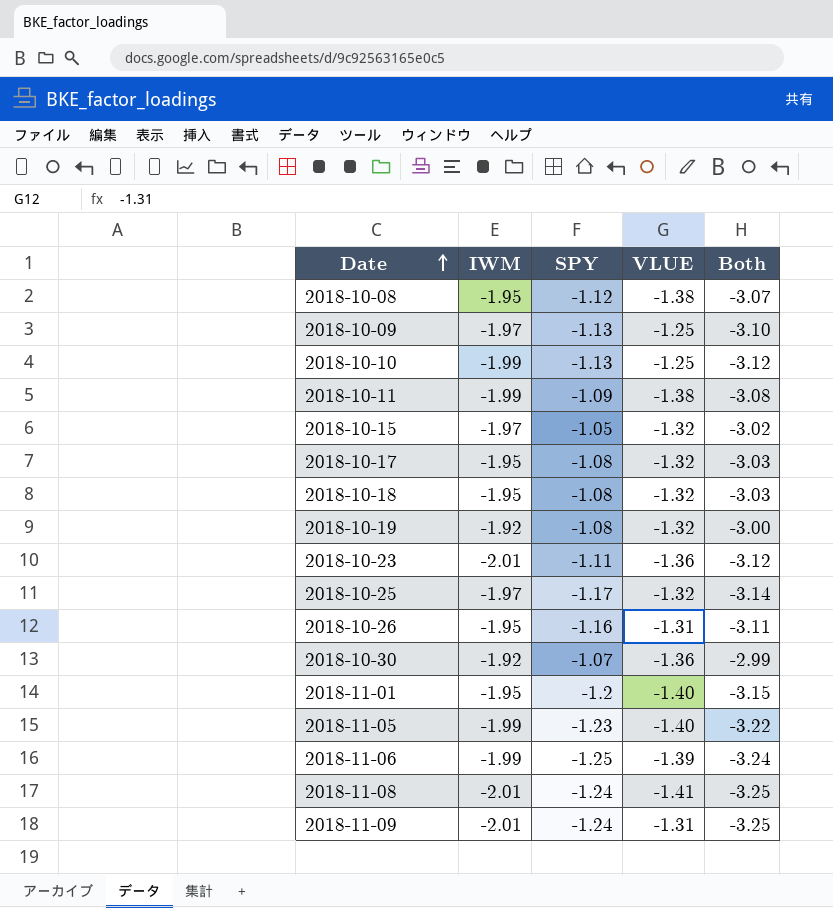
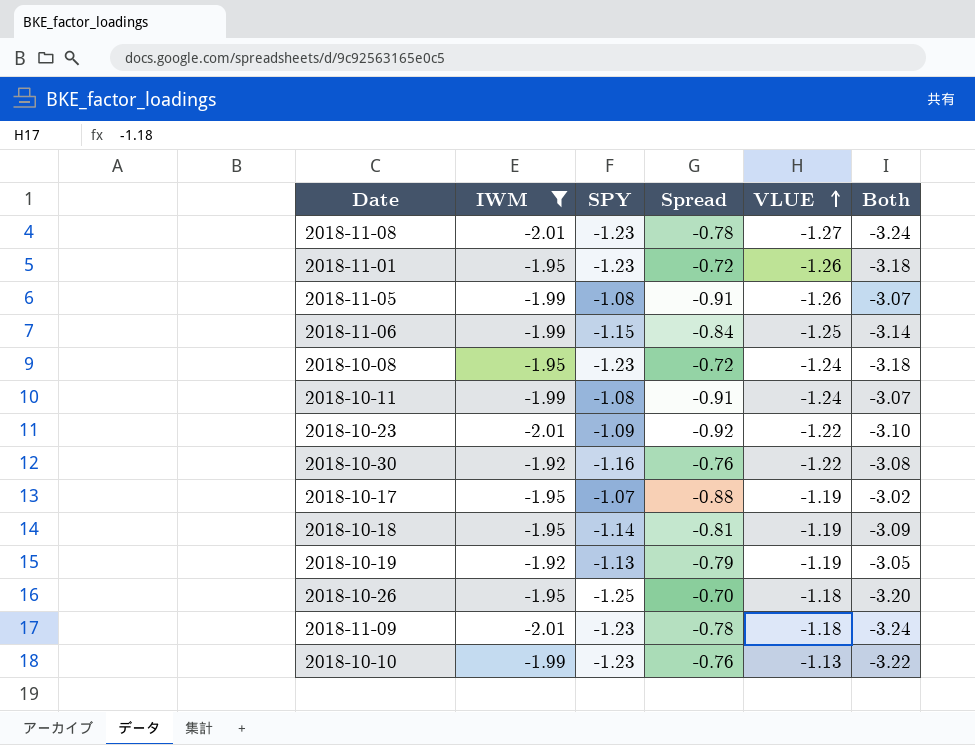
filter: none -> IWM != -1.97
row order: Date ascending -> VLUE ascending
column Spread | formula: none -> [IWM] - [SPY]
2018-11-08 | SPY: -1.24 -> -1.23
2018-11-08 | VLUE: -1.41 -> -1.27
2018-11-08 | Both: -3.25 -> -3.24
2018-11-01 | SPY: -1.2 -> -1.23
2018-11-01 | VLUE: -1.40 -> -1.26
2018-11-01 | Both: -3.15 -> -3.18
2018-11-05 | SPY: -1.23 -> -1.08
2018-11-05 | VLUE: -1.40 -> -1.26
2018-11-05 | Both: -3.22 -> -3.07
2018-11-06 | SPY: -1.25 -> -1.15
2018-11-06 | VLUE: -1.39 -> -1.25
2018-11-06 | Both: -3.24 -> -3.14
2018-10-08 | SPY: -1.12 -> -1.23
2018-10-08 | VLUE: -1.38 -> -1.24
2018-10-08 | Both: -3.07 -> -3.18
2018-10-11 | SPY: -1.09 -> -1.08
2018-10-11 | VLUE: -1.38 -> -1.24
2018-10-11 | Both: -3.08 -> -3.07
2018-10-23 | SPY: -1.11 -> -1.09
2018-10-23 | VLUE: -1.36 -> -1.22
2018-10-23 | Both: -3.12 -> -3.10
2018-10-30 | SPY: -1.07 -> -1.16
2018-10-30 | VLUE: -1.36 -> -1.22
2018-10-30 | Both: -2.99 -> -3.08
2018-10-17 | SPY: -1.08 -> -1.07
2018-10-17 | VLUE: -1.32 -> -1.19
2018-10-17 | Both: -3.03 -> -3.02
2018-10-18 | SPY: -1.08 -> -1.14
2018-10-18 | VLUE: -1.32 -> -1.19
2018-10-18 | Both: -3.03 -> -3.09
2018-10-19 | SPY: -1.08 -> -1.13
2018-10-19 | VLUE: -1.32 -> -1.19
2018-10-19 | Both: -3.00 -> -3.05
2018-10-26 | SPY: -1.16 -> -1.25
2018-10-26 | VLUE: -1.31 -> -1.18
2018-10-26 | Both: -3.11 -> -3.20
2018-11-09 | SPY: -1.24 -> -1.23
2018-11-09 | VLUE: -1.31 -> -1.18
2018-11-09 | Both: -3.25 -> -3.24
2018-10-10 | SPY: -1.13 -> -1.23
2018-10-10 | VLUE: -1.25 -> -1.13
2018-10-10 | Both: -3.12 -> -3.22

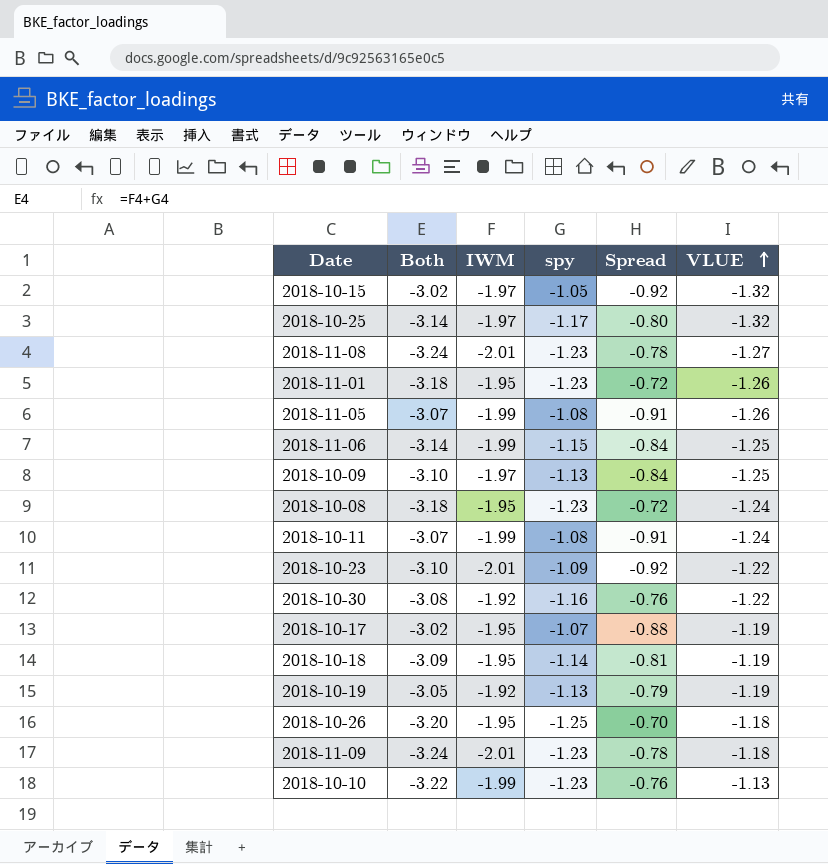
filter: IWM != -1.97 -> none
column Both | position: 6 -> 2
column name: SPY -> spy

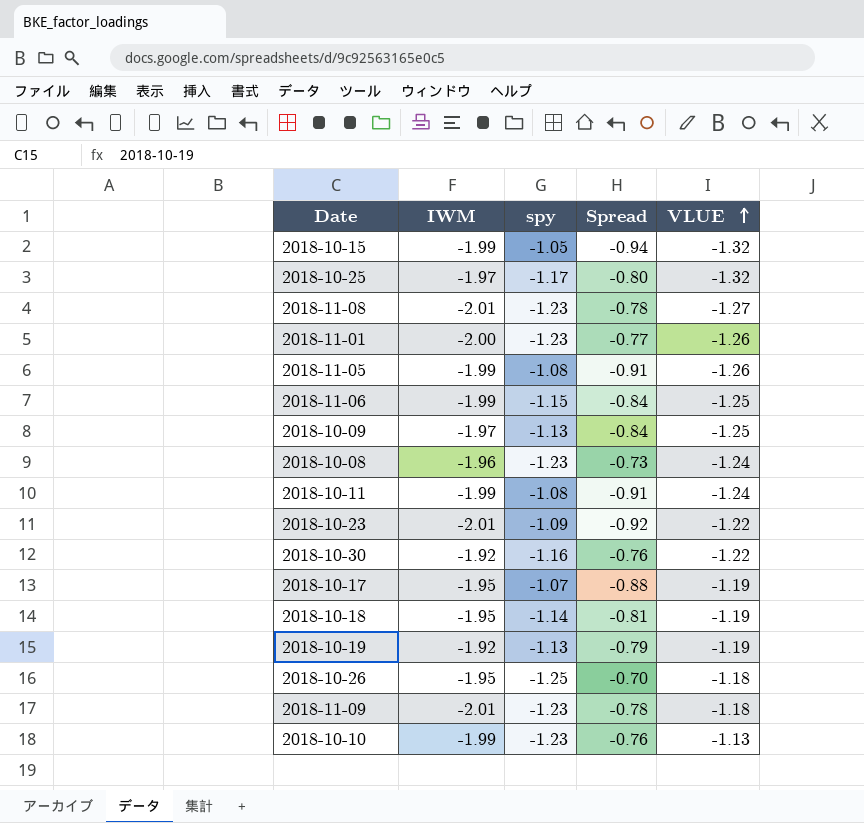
column Both | formula: [IWM] + [spy] -> none
2018-10-15 | IWM: -1.97 -> -1.99
2018-10-15 | Spread: -0.92 -> -0.94
2018-11-01 | IWM: -1.95 -> -2.00
2018-11-01 | Spread: -0.72 -> -0.77
2018-10-08 | IWM: -1.95 -> -1.96
2018-10-08 | Spread: -0.72 -> -0.73

